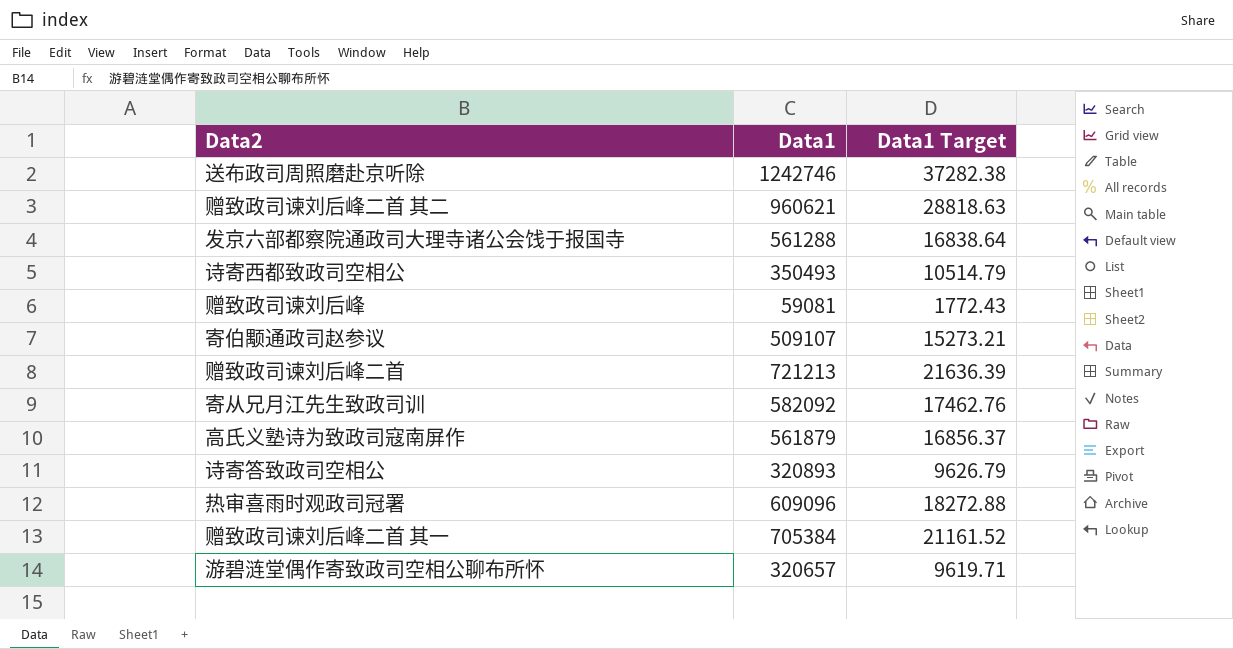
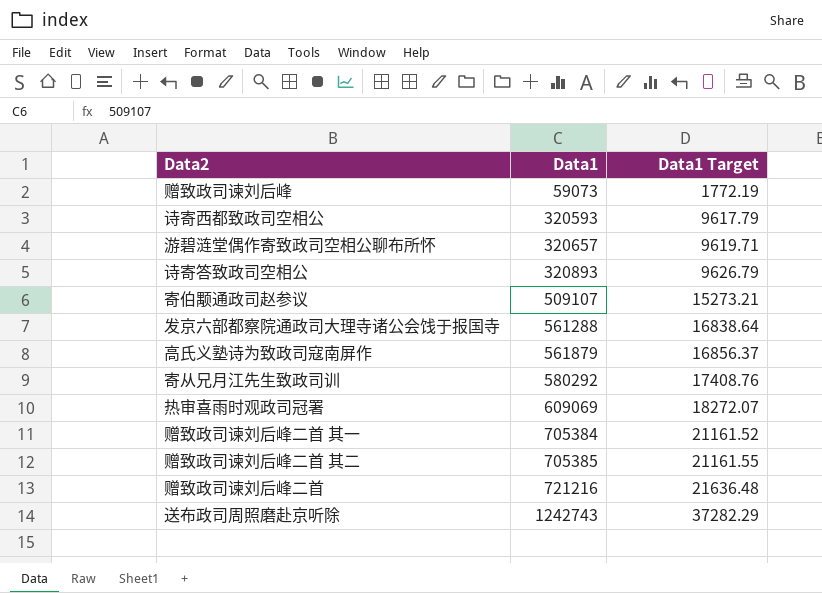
row order: none -> Data1 ascending
赠致政司谏刘后峰 | Data1: 59081 -> 59073
赠致政司谏刘后峰 | Data1 Target: 1772.43 -> 1772.19
诗寄西都致政司空相公 | Data1: 350493 -> 320593
诗寄西都致政司空相公 | Data1 Target: 10514.79 -> 9617.79
寄从兄月江先生致政司训 | Data1: 582092 -> 580292
寄从兄月江先生致政司训 | Data1 Target: 17462.76 -> 17408.76
热审喜雨时观政司冠署 | Data1: 609096 -> 609069
热审喜雨时观政司冠署 | Data1 Target: 18272.88 -> 18272.07
赠致政司谏刘后峰二首 其二 | Data1: 960621 -> 705385
赠致政司谏刘后峰二首 其二 | Data1 Target: 28818.63 -> 21161.55
赠致政司谏刘后峰二首 | Data1: 721213 -> 721216
赠致政司谏刘后峰二首 | Data1 Target: 21636.39 -> 21636.48
送布政司周照磨赴京听除 | Data1: 1242746 -> 1242743
送布政司周照磨赴京听除 | Data1 Target: 37282.38 -> 37282.29

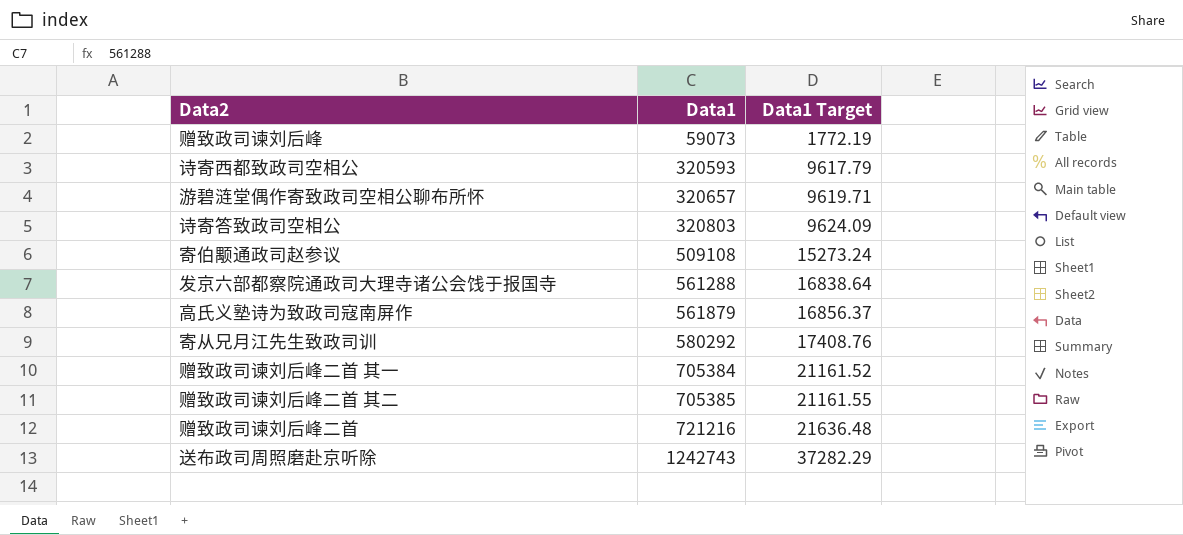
row 热审喜雨时观政司冠署: 609069 | 18272.07 -> none
诗寄答致政司空相公 | Data1: 320893 -> 320803
诗寄答致政司空相公 | Data1 Target: 9626.79 -> 9624.09
寄伯颙通政司赵参议 | Data1: 509107 -> 509108
寄伯颙通政司赵参议 | Data1 Target: 15273.21 -> 15273.24

